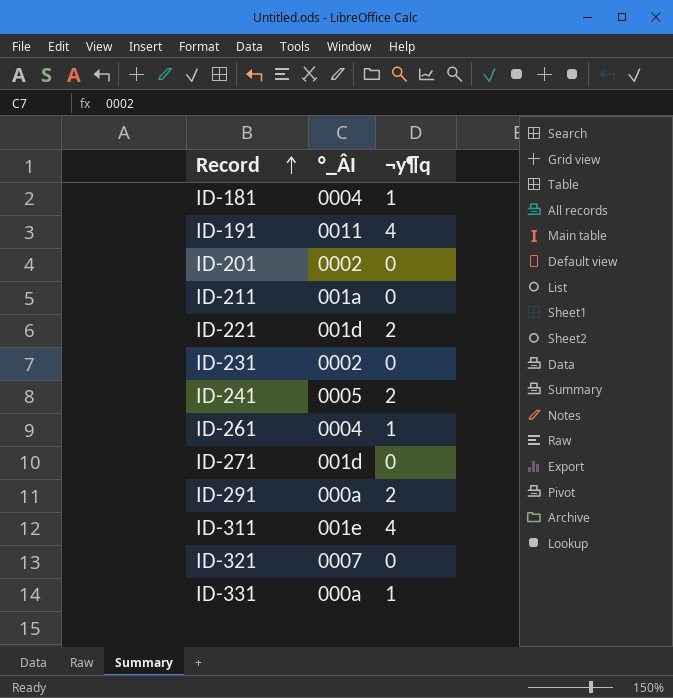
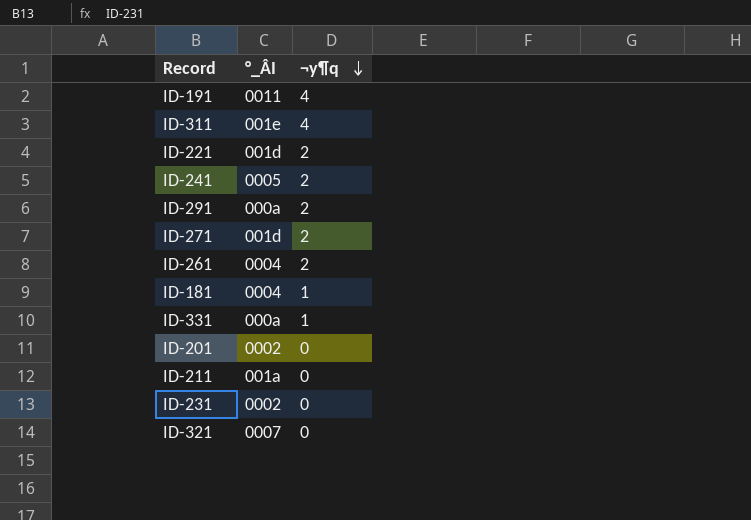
row order: Record ascending -> ¬y¶q descending
ID-271 | ¬y¶q: 0 -> 2
ID-261 | ¬y¶q: 1 -> 2

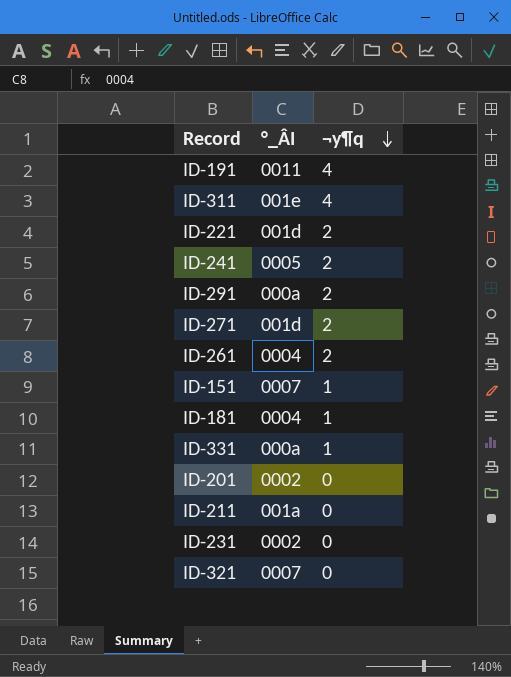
row ID-151: none -> 0007 | 1

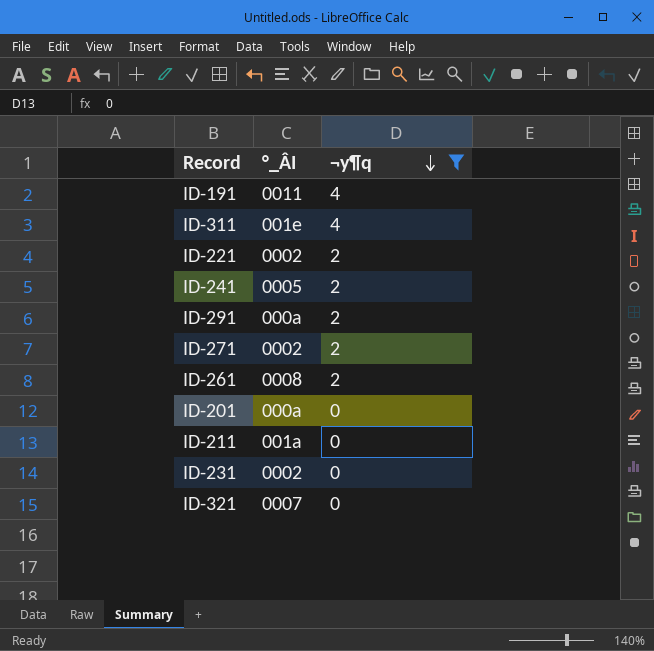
filter: none -> ¬y¶q != 1
ID-221 | °_ÂI: 001d -> 0002
ID-271 | °_ÂI: 001d -> 0002
ID-261 | °_ÂI: 0004 -> 0008
ID-201 | °_ÂI: 0002 -> 000a

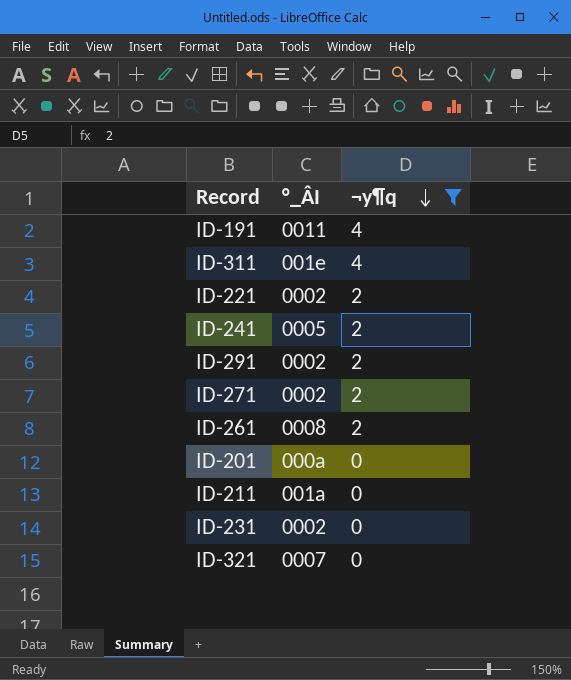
ID-291 | °_ÂI: 000a -> 0002

